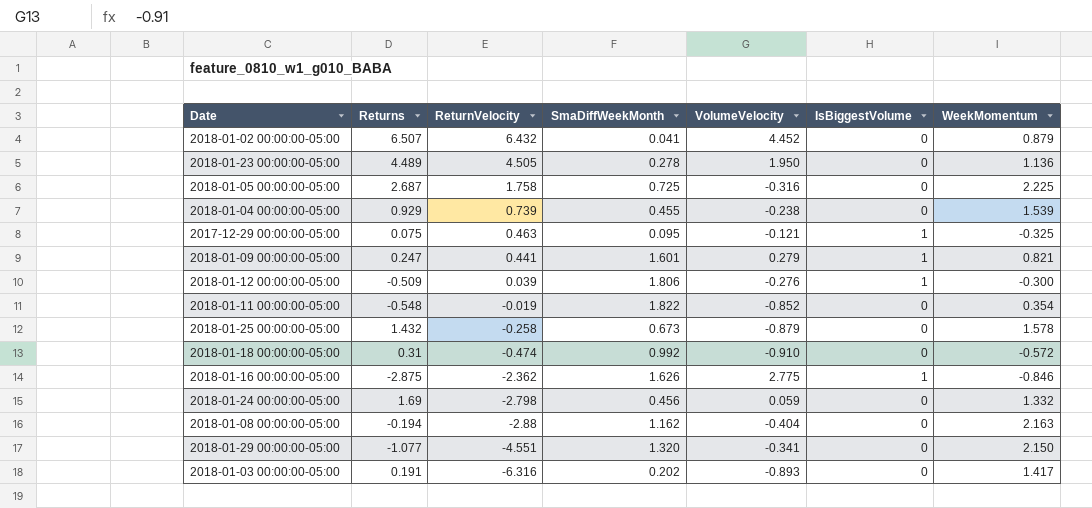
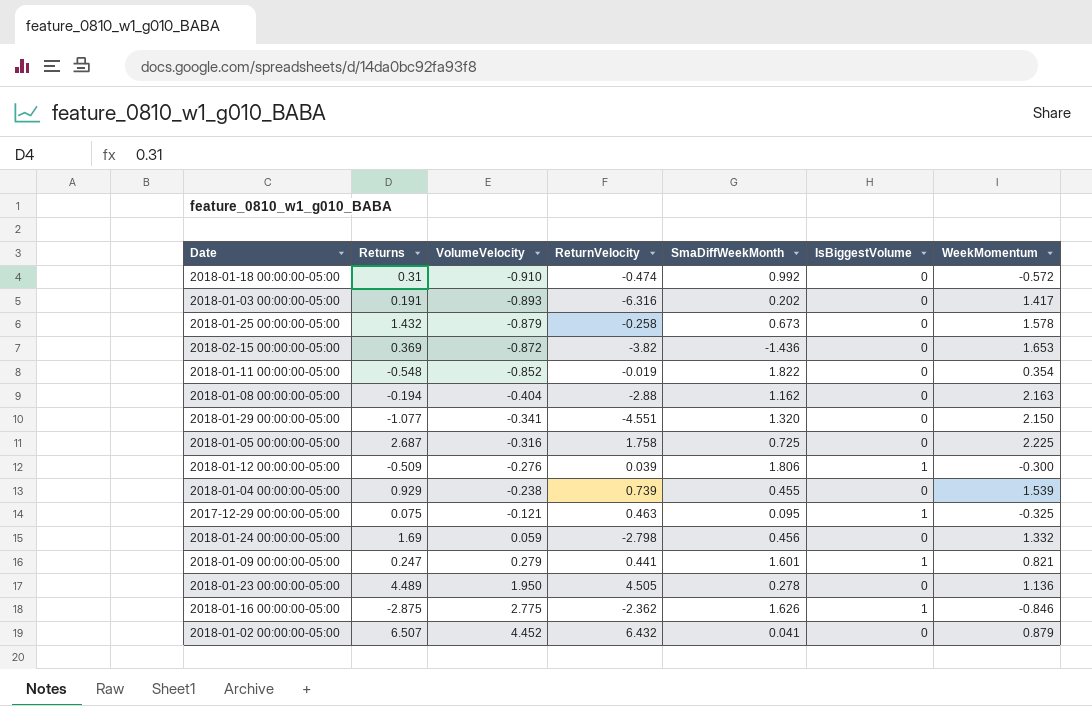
row order: ReturnVelocity descending -> VolumeVelocity ascending
column VolumeVelocity | position: 5 -> 3
row 2018-02-15 00:00:00-05:00: none -> 0.369 | -0.872 | -3.82 | -1.436 | 0 | 1.653

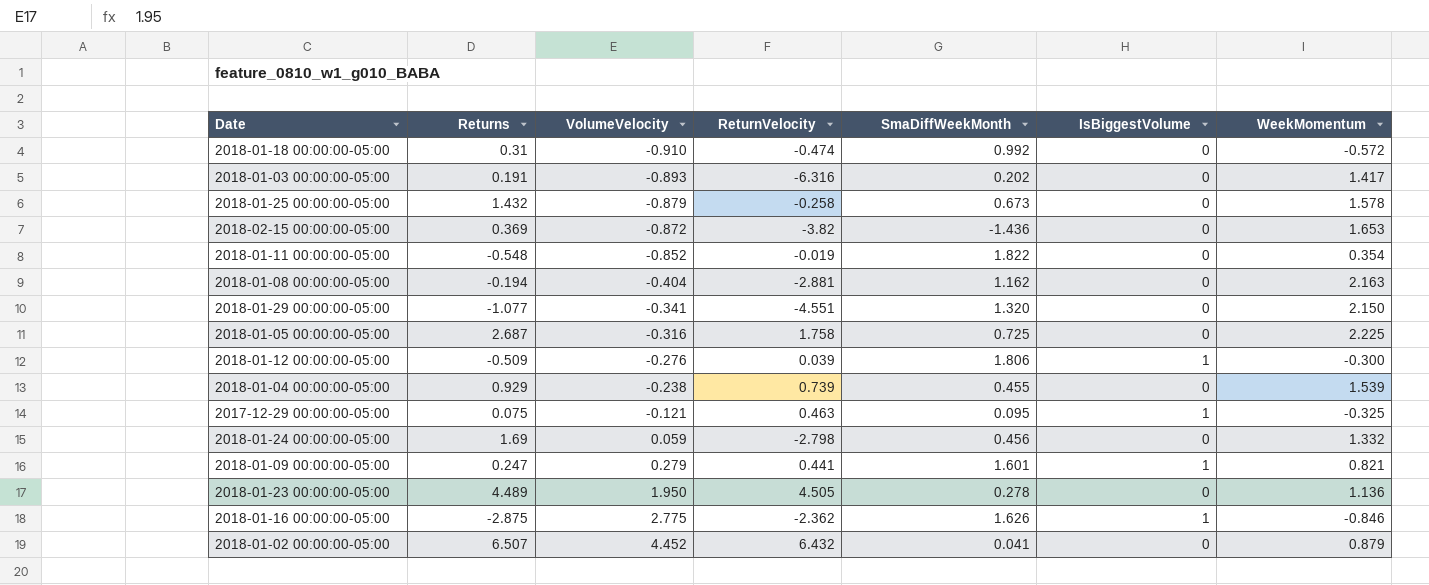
2018-01-08 00:00:00-05:00 | ReturnVelocity: -2.88 -> -2.881

